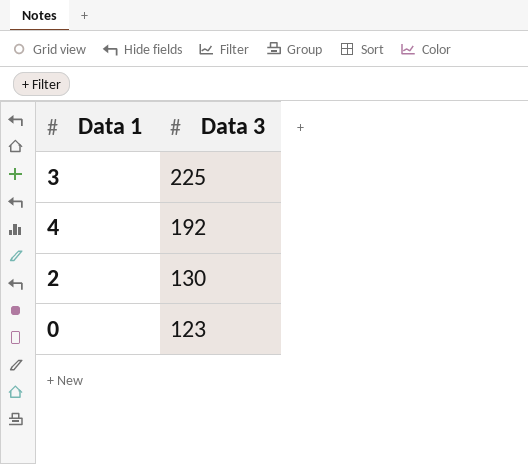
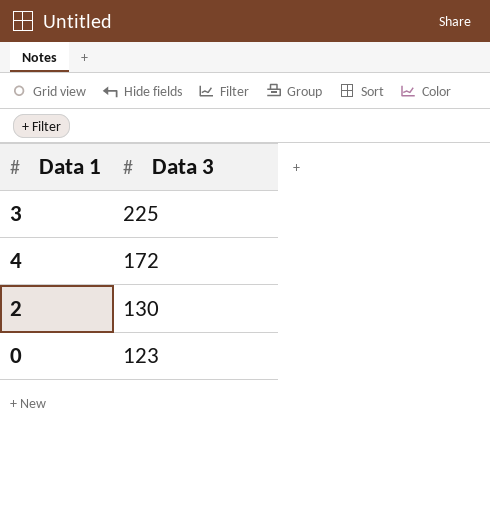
4 | Data 3: 192 -> 172

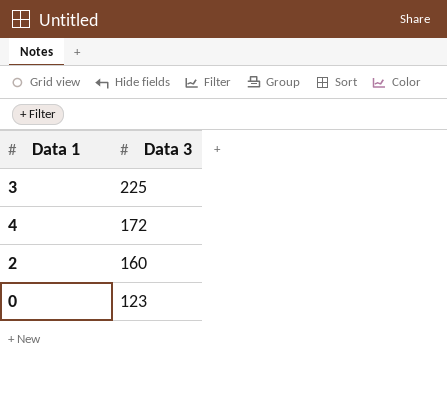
2 | Data 3: 130 -> 160

